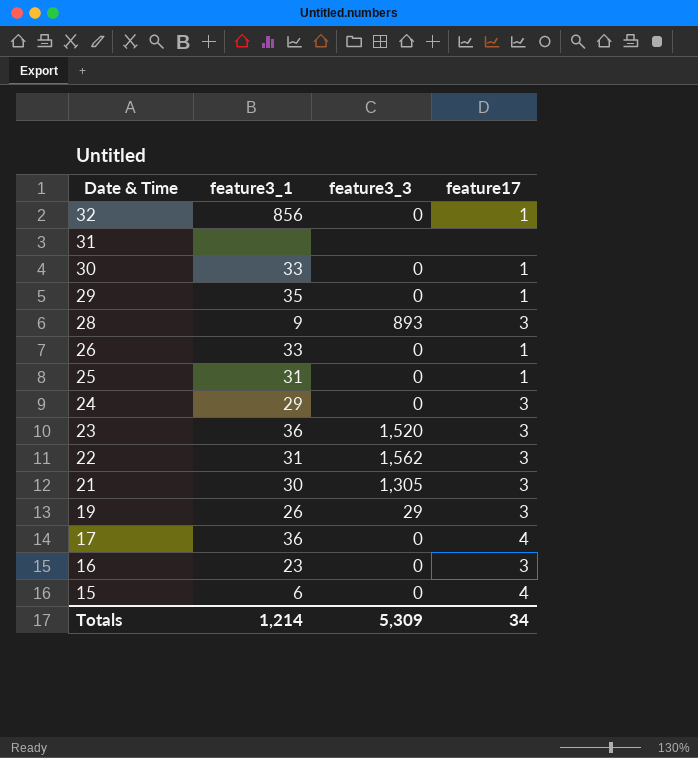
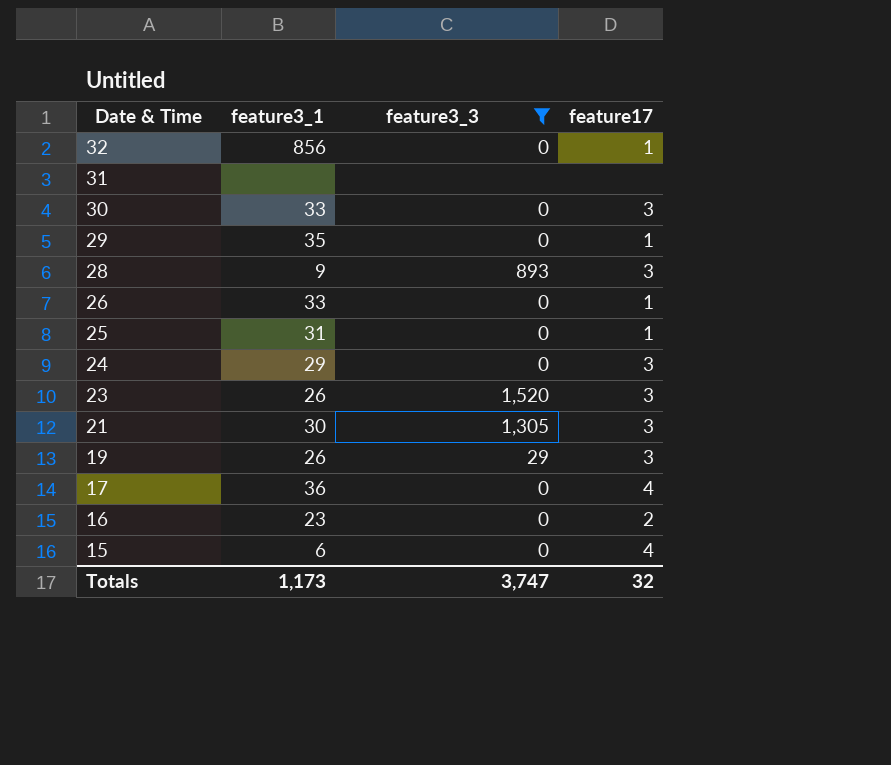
filter: none -> feature3_3 != 1,562
30 | feature17: 1 -> 3
23 | feature3_1: 36 -> 26
16 | feature17: 3 -> 2
Totals | feature3_1: 1,214 -> 1,173
Totals | feature3_3: 5,309 -> 3,747
Totals | feature17: 34 -> 32

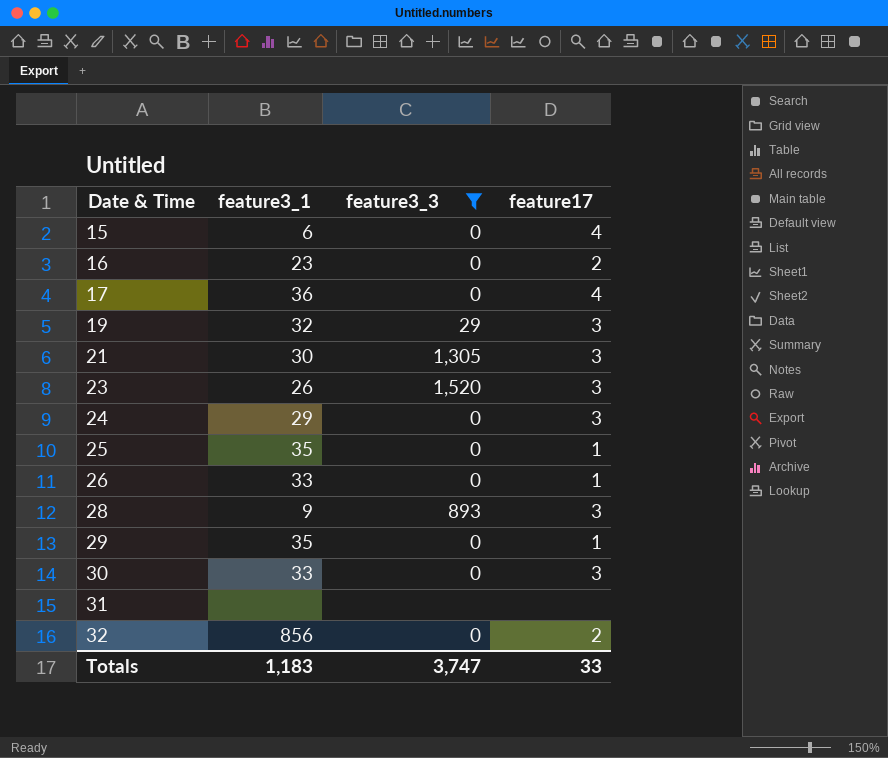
row order: Date & Time descending -> Date & Time ascending
19 | feature3_1: 26 -> 32
25 | feature3_1: 31 -> 35
32 | feature17: 1 -> 2
Totals | feature3_1: 1,173 -> 1,183
Totals | feature17: 32 -> 33

